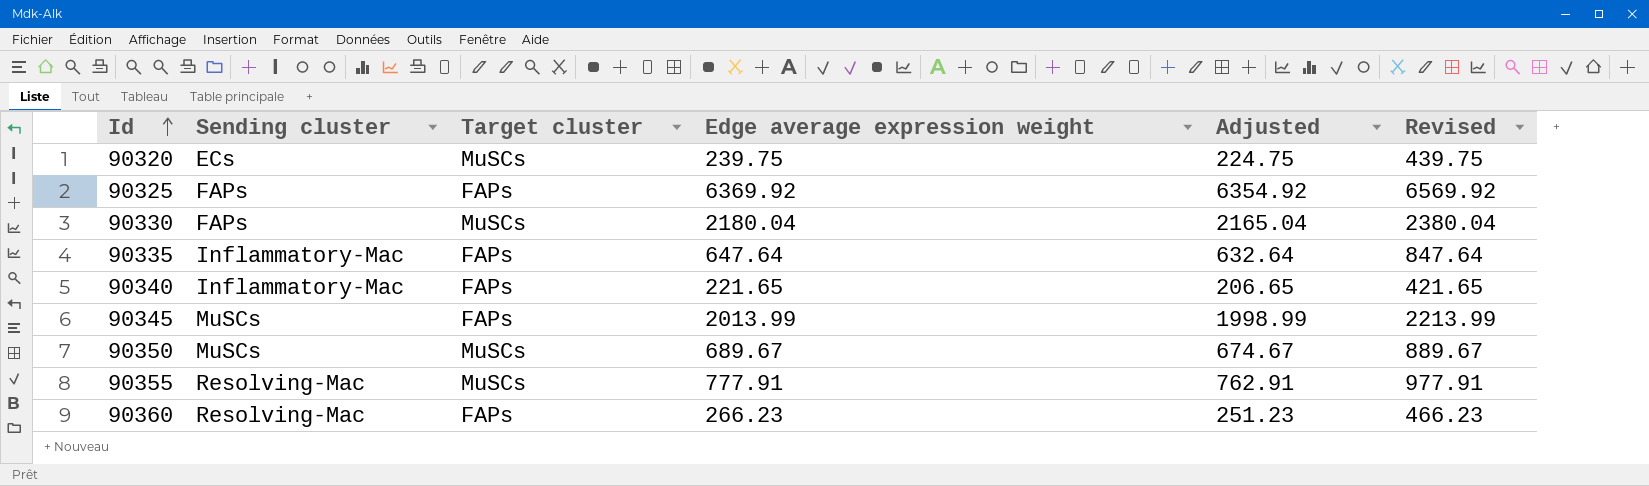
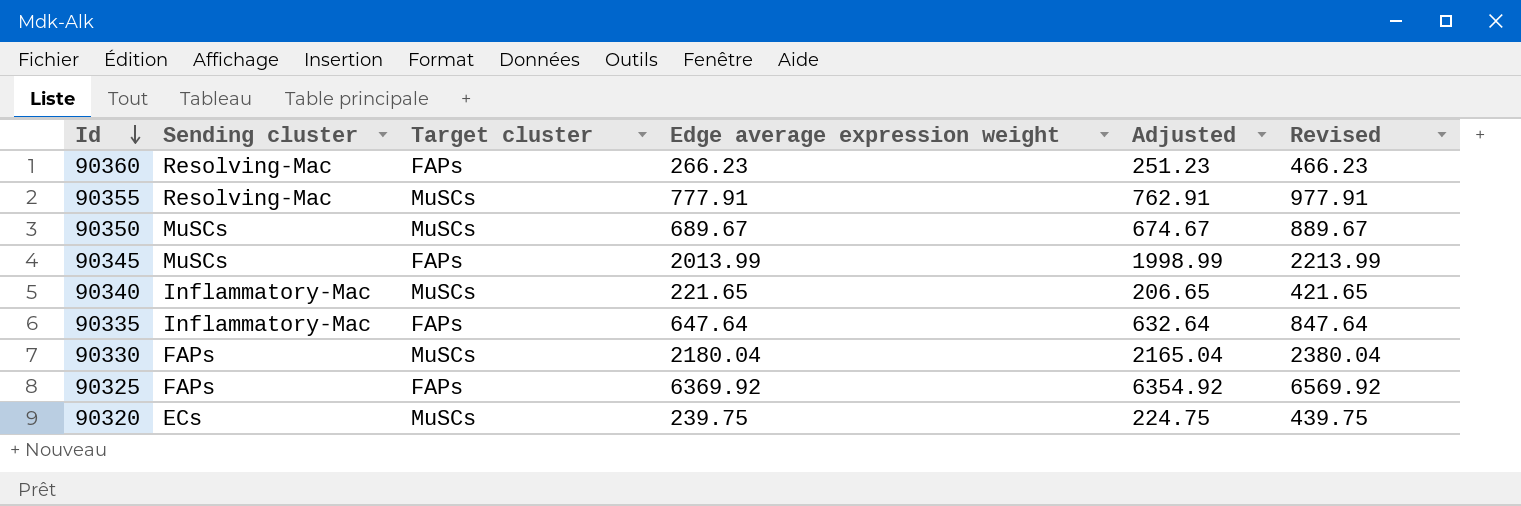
row order: Id ascending -> Id descending
90340 | Target cluster: FAPs -> MuSCs

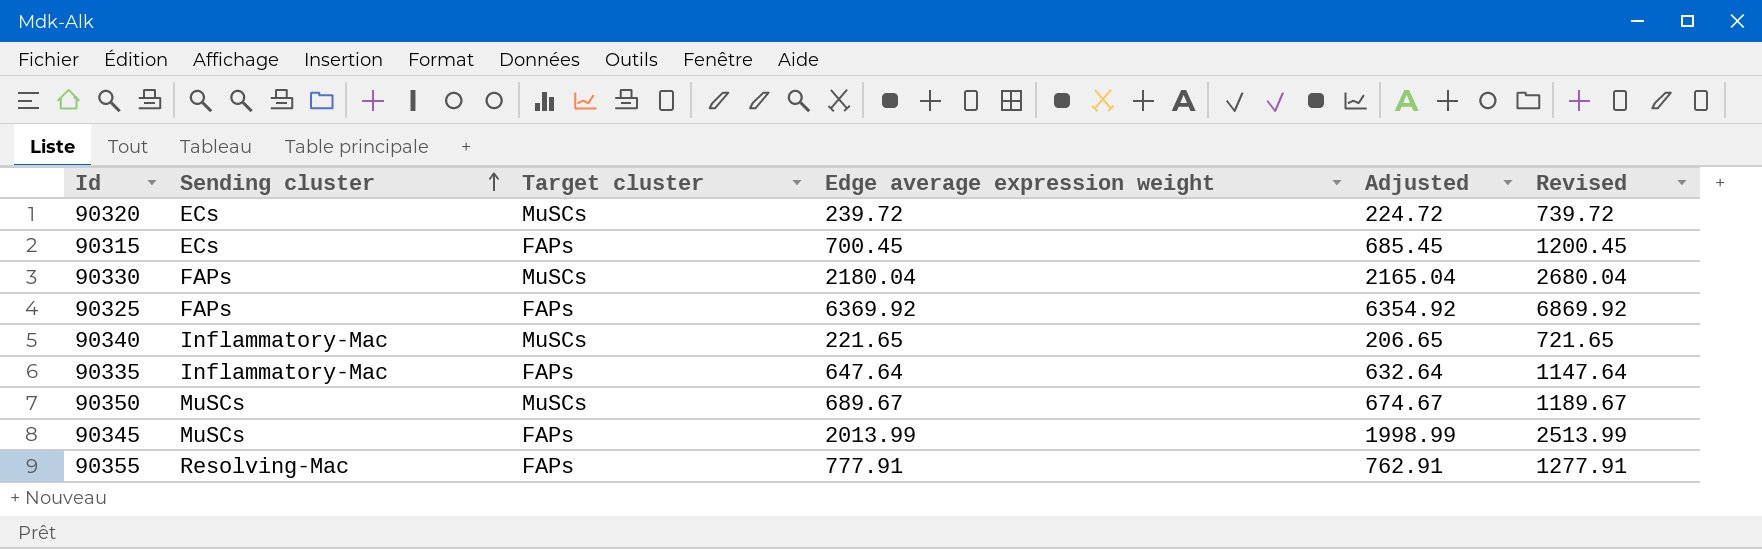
row order: Id descending -> Sending cluster ascending
column Revised | formula: [Edge average expression weight] + 200 -> [Edge average expression weight] + 500
row 90360: Resolving-Mac | FAPs | 266.23 | 251.23 | 466.23 -> none
90320 | Edge average expression weight: 239.75 -> 239.72
90320 | Adjusted: 224.75 -> 224.72
row 90315: none -> ECs | FAPs | 700.45 | 685.45 | 1200.45
90355 | Target cluster: MuSCs -> FAPs

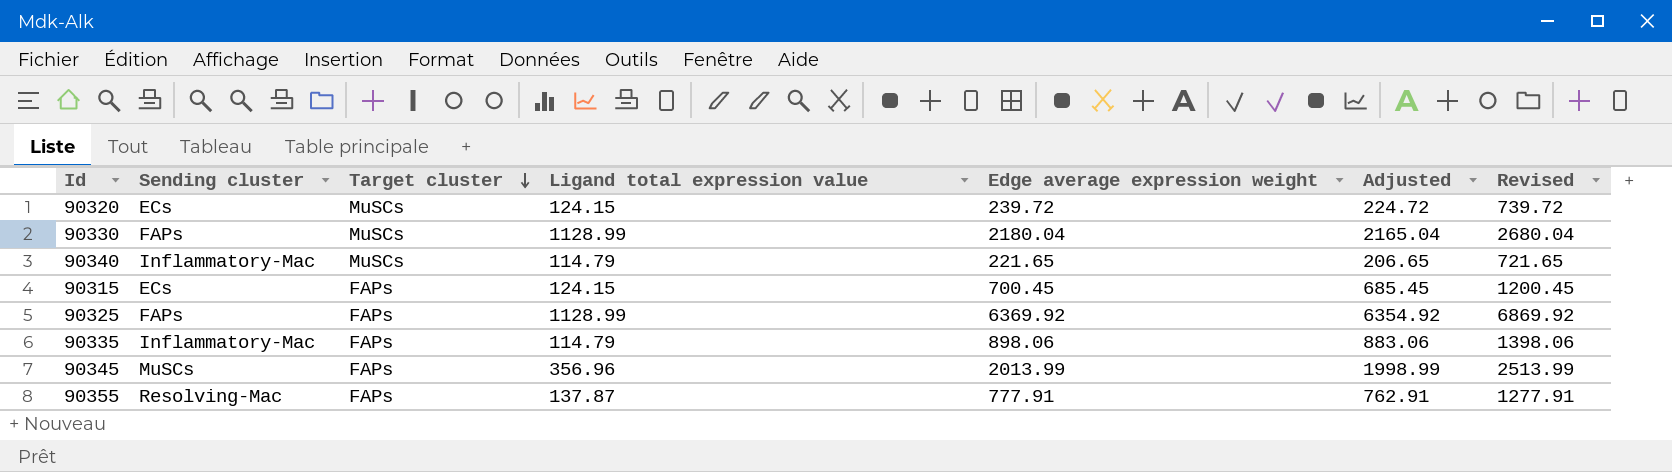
row order: Sending cluster ascending -> Target cluster descending
column Ligand total expression value | position: none -> 4
row 90350: MuSCs | MuSCs | 689.67 | 674.67 | 1189.67 -> none
90335 | Edge average expression weight: 647.64 -> 898.06
90335 | Adjusted: 632.64 -> 883.06
90335 | Revised: 1147.64 -> 1398.06

